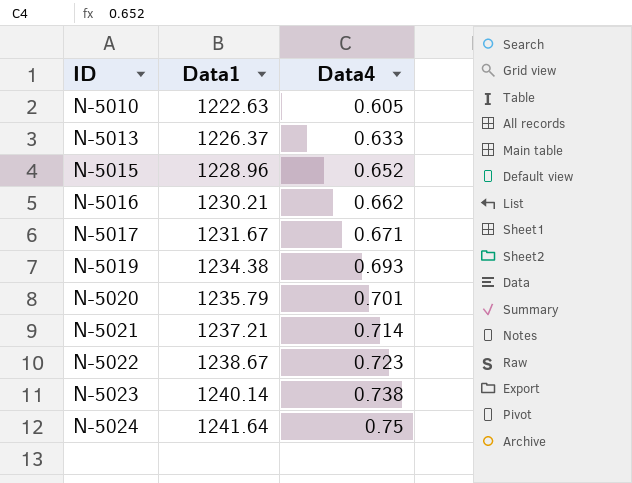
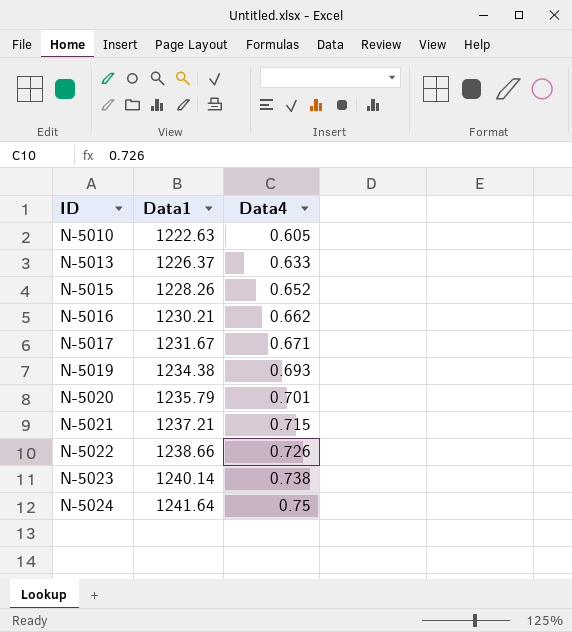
N-5015 | Data1: 1228.96 -> 1228.26
N-5021 | Data4: 0.714 -> 0.715
N-5022 | Data1: 1238.67 -> 1238.66
N-5022 | Data4: 0.723 -> 0.726

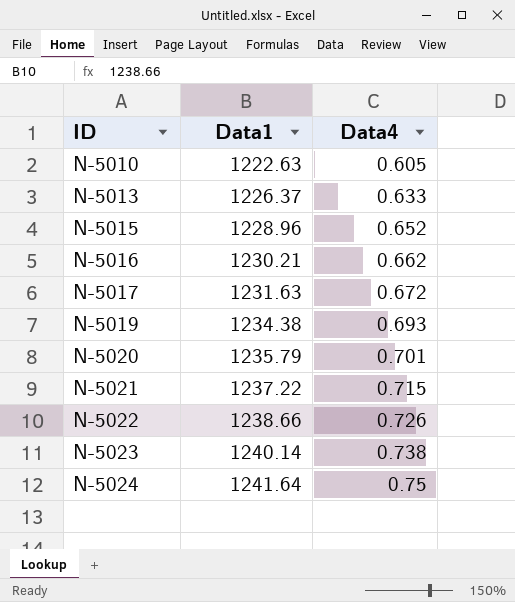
N-5015 | Data1: 1228.26 -> 1228.96
N-5017 | Data1: 1231.67 -> 1231.63
N-5017 | Data4: 0.671 -> 0.672
N-5021 | Data1: 1237.21 -> 1237.22

